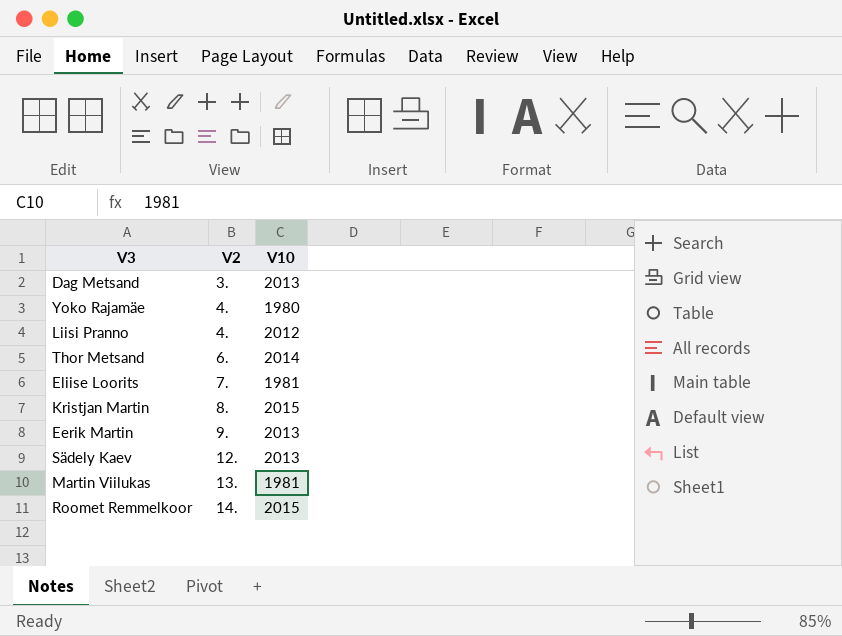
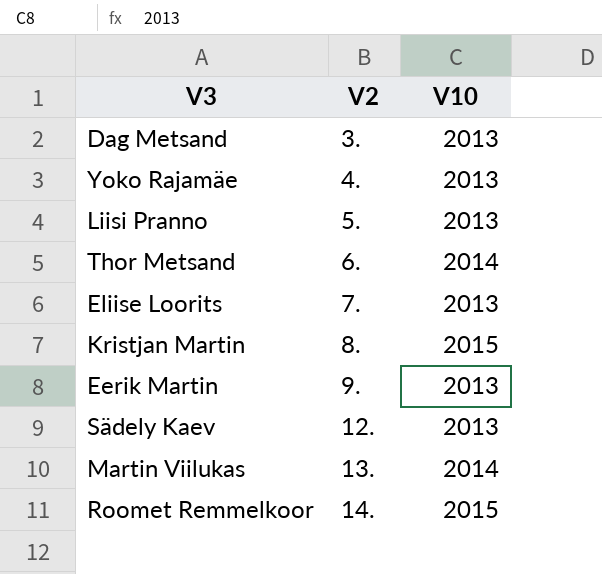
Yoko Rajamäe | V10: 1980 -> 2013
Liisi Pranno | V2: 4. -> 5.
Liisi Pranno | V10: 2012 -> 2013
Eliise Loorits | V10: 1981 -> 2013
Martin Viilukas | V10: 1981 -> 2014

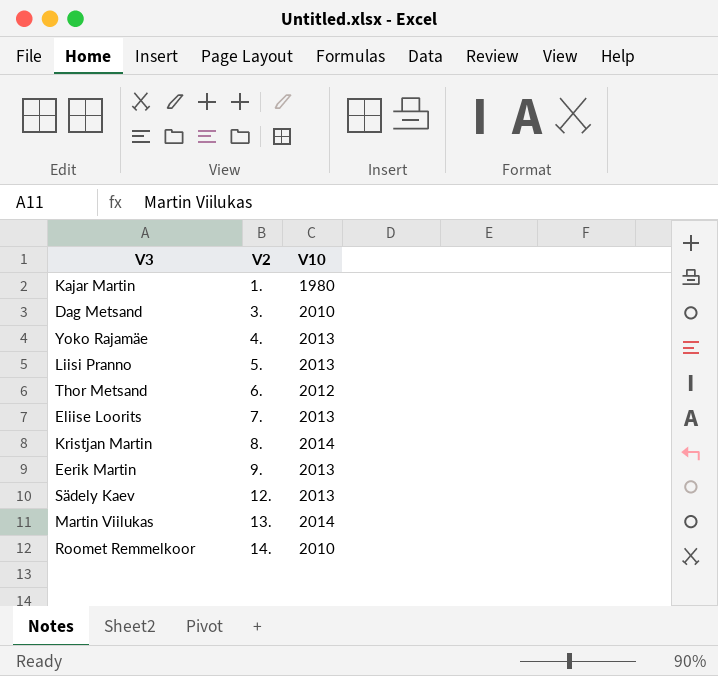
row Kajar Martin: none -> 1. | 1980
Dag Metsand | V10: 2013 -> 2010
Thor Metsand | V10: 2014 -> 2012
Kristjan Martin | V10: 2015 -> 2014
Roomet Remmelkoor | V10: 2015 -> 2010

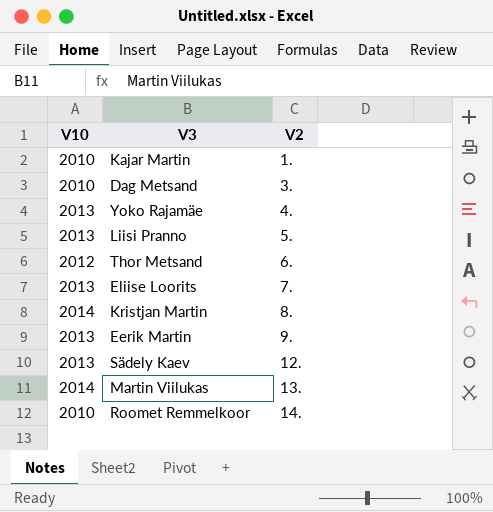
column V10 | position: 3 -> 1
Kajar Martin | V10: 1980 -> 2010

